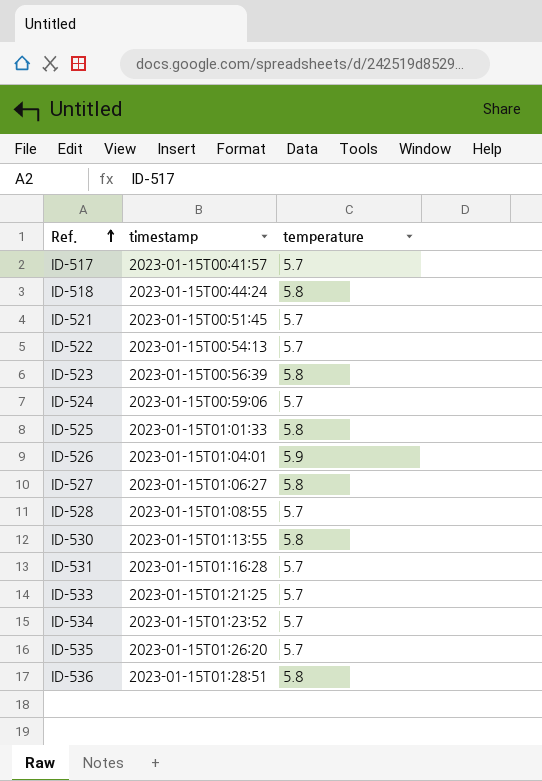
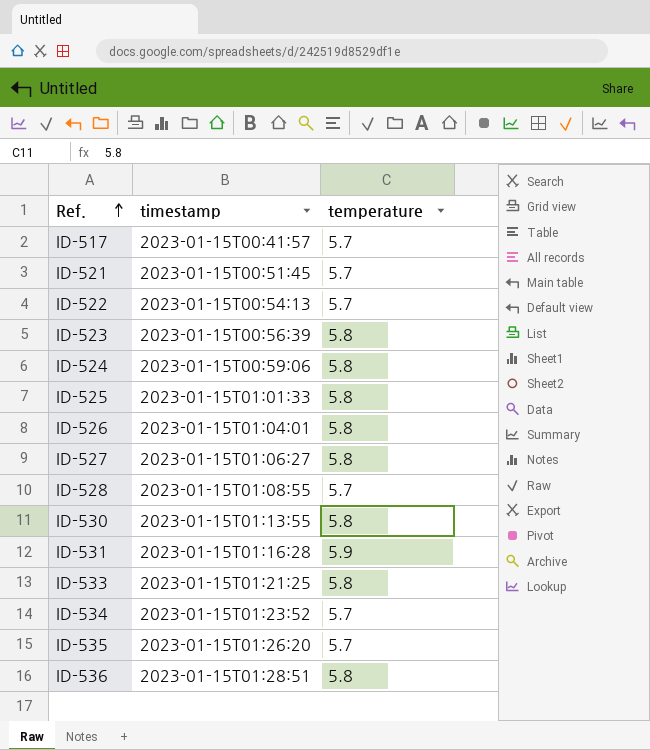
row ID-518: 2023-01-15T00:44:24 | 5.8 -> none
ID-524 | temperature: 5.7 -> 5.8
ID-526 | temperature: 5.9 -> 5.8
ID-531 | temperature: 5.7 -> 5.9
ID-533 | temperature: 5.7 -> 5.8

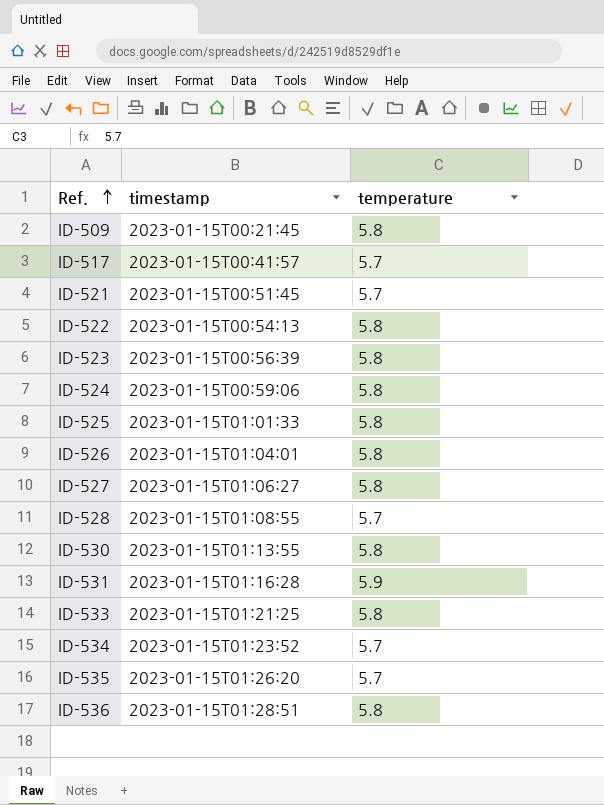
row ID-509: none -> 2023-01-15T00:21:45 | 5.8
ID-522 | temperature: 5.7 -> 5.8

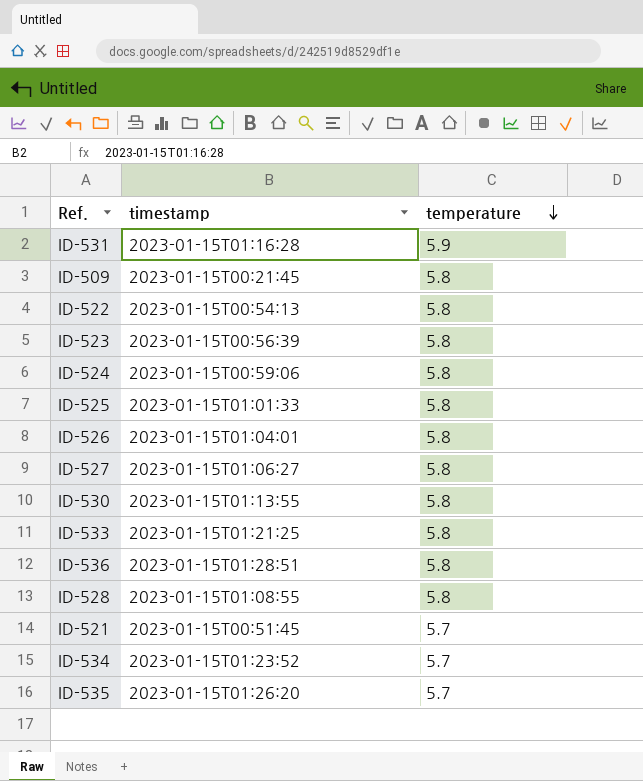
row order: Ref. ascending -> temperature descending
row ID-517: 2023-01-15T00:41:57 | 5.7 -> none
ID-528 | temperature: 5.7 -> 5.8

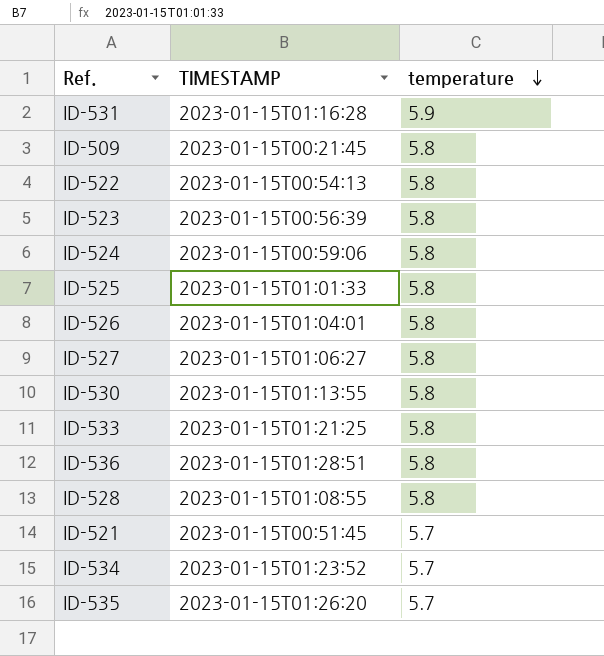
column name: timestamp -> TIMESTAMP

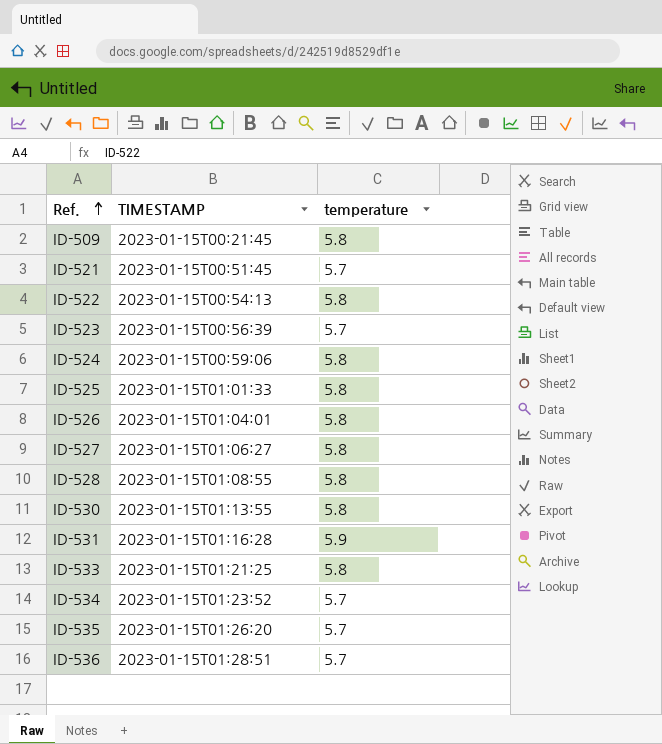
row order: temperature descending -> Ref. ascending
ID-523 | temperature: 5.8 -> 5.7
ID-536 | temperature: 5.8 -> 5.7

